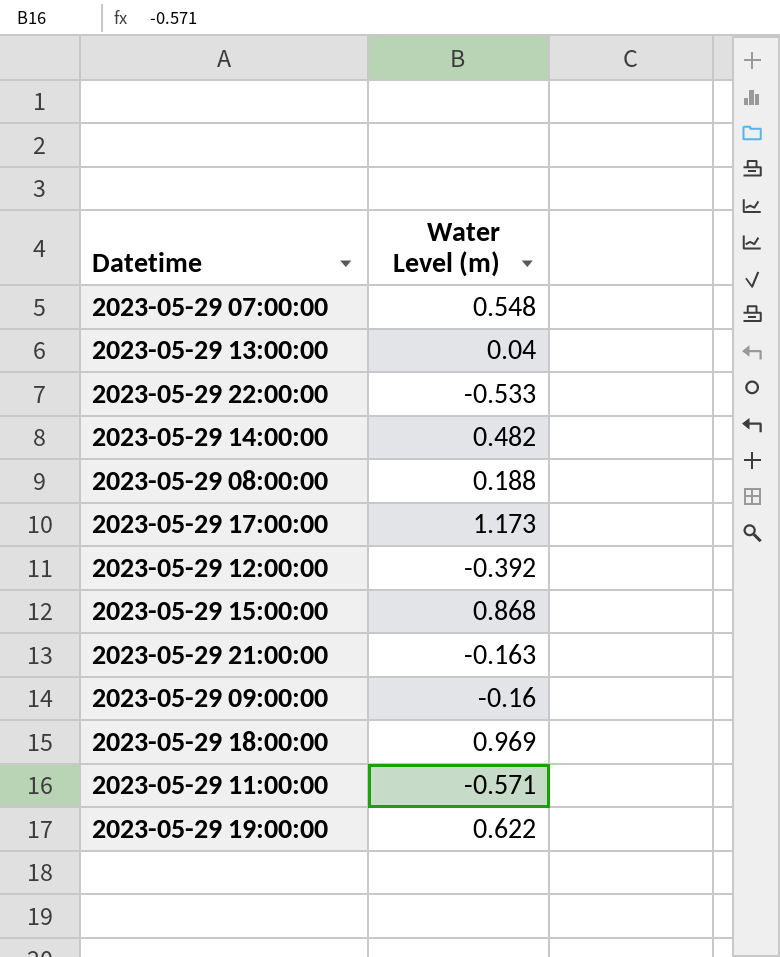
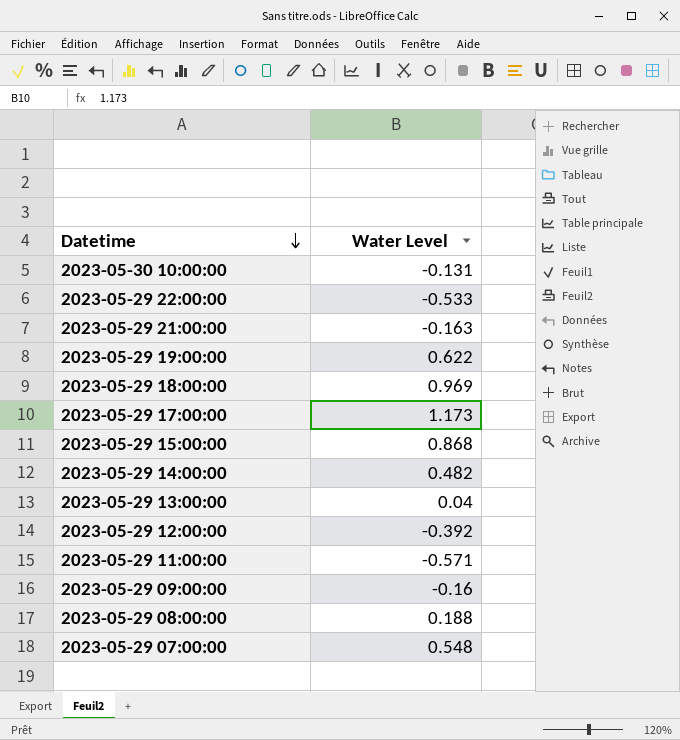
row order: none -> Datetime descending
column name: Water Level (m) -> Water Level
row 2023-05-30 10:00:00: none -> -0.131

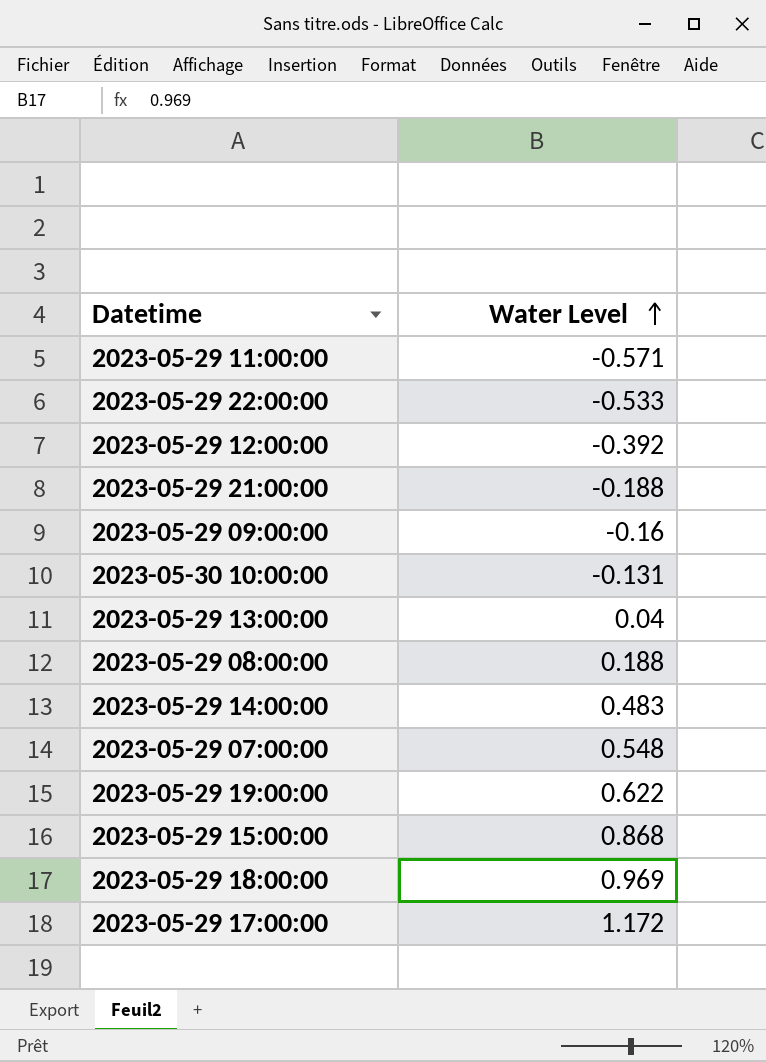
row order: Datetime descending -> Water Level ascending
2023-05-29 21:00:00 | Water Level: -0.163 -> -0.188
2023-05-29 14:00:00 | Water Level: 0.482 -> 0.483
2023-05-29 17:00:00 | Water Level: 1.173 -> 1.172

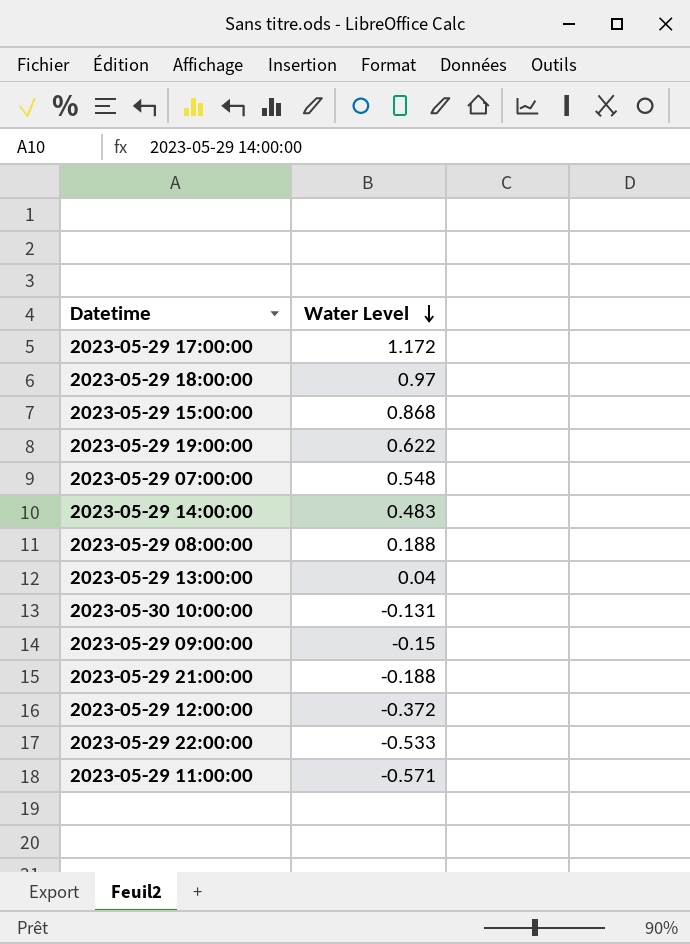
row order: Water Level ascending -> Water Level descending
2023-05-29 18:00:00 | Water Level: 0.969 -> 0.97
2023-05-29 09:00:00 | Water Level: -0.16 -> -0.15
2023-05-29 12:00:00 | Water Level: -0.392 -> -0.372

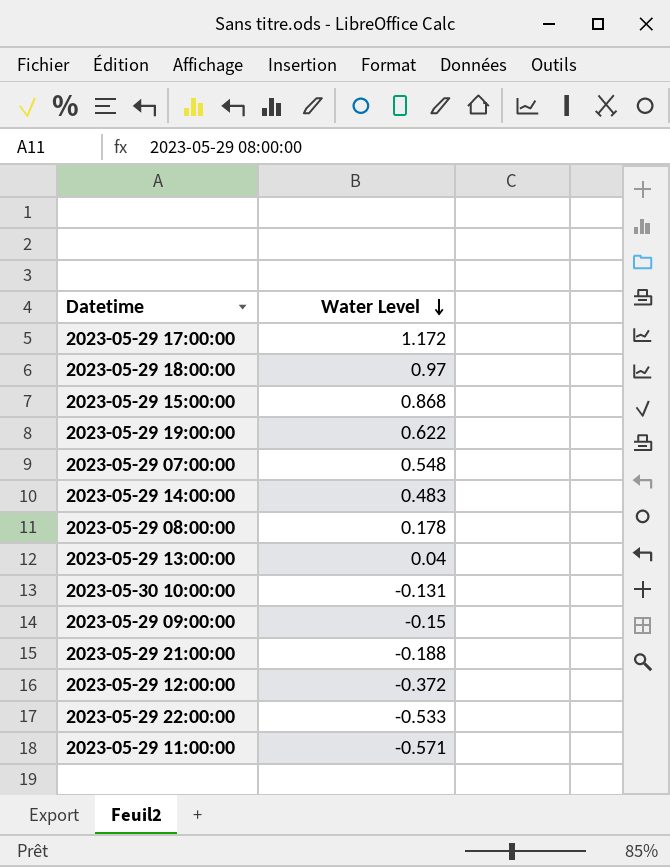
2023-05-29 08:00:00 | Water Level: 0.188 -> 0.178

